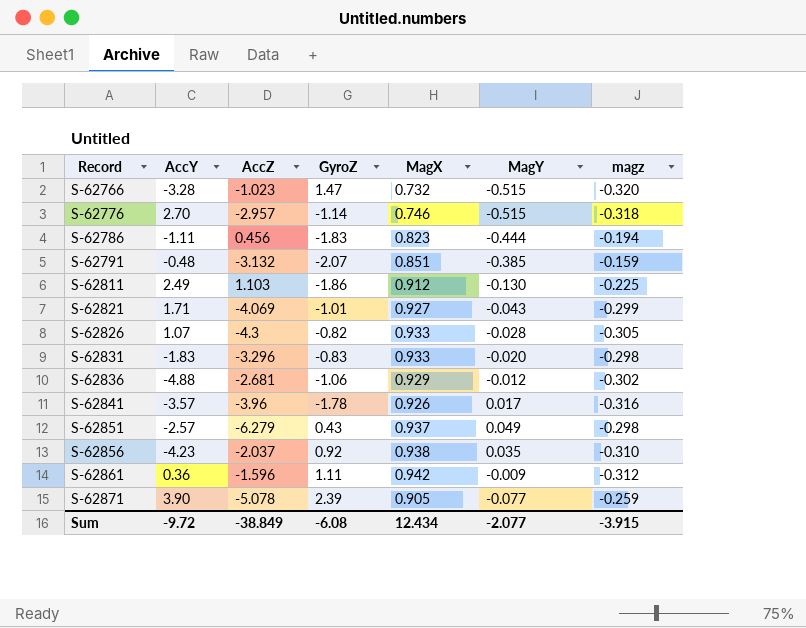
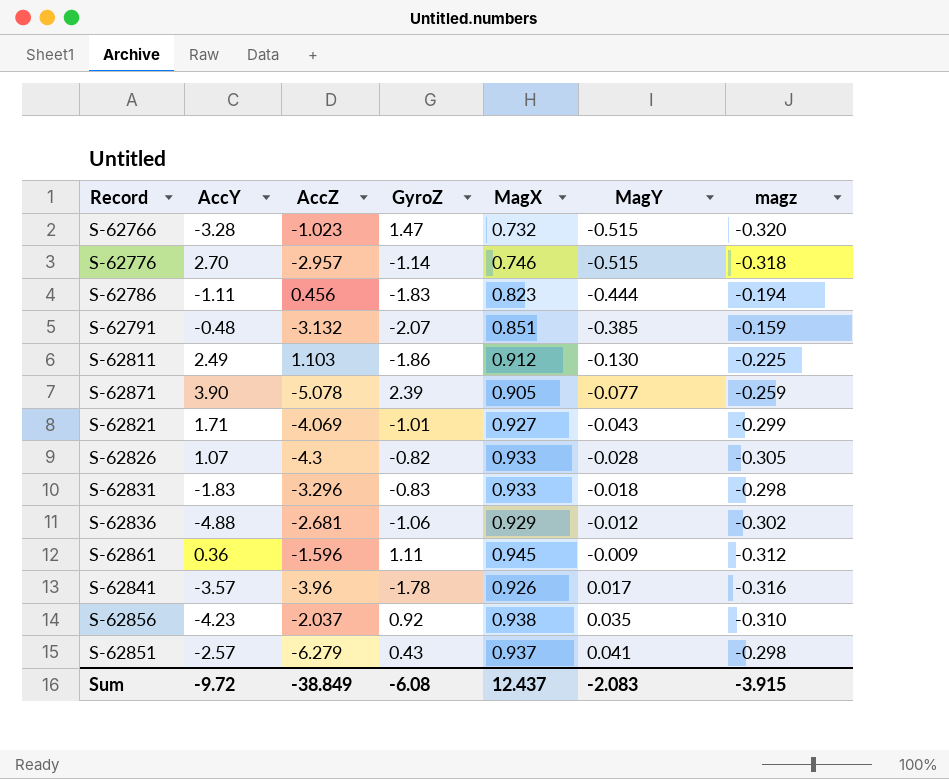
row order: Record ascending -> MagY ascending
S-62831 | MagY: -0.020 -> -0.018
S-62861 | MagX: 0.942 -> 0.945
S-62851 | MagY: 0.049 -> 0.041
Sum | MagX: 12.434 -> 12.437
Sum | MagY: -2.077 -> -2.083

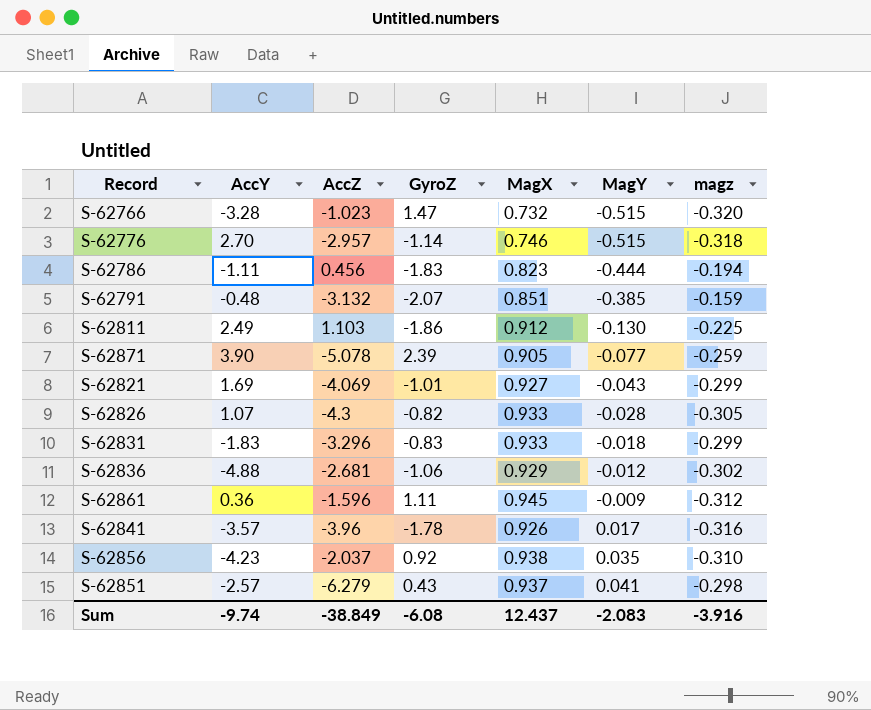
S-62821 | AccY: 1.71 -> 1.69
S-62831 | magz: -0.298 -> -0.299
Sum | AccY: -9.72 -> -9.74
Sum | magz: -3.915 -> -3.916

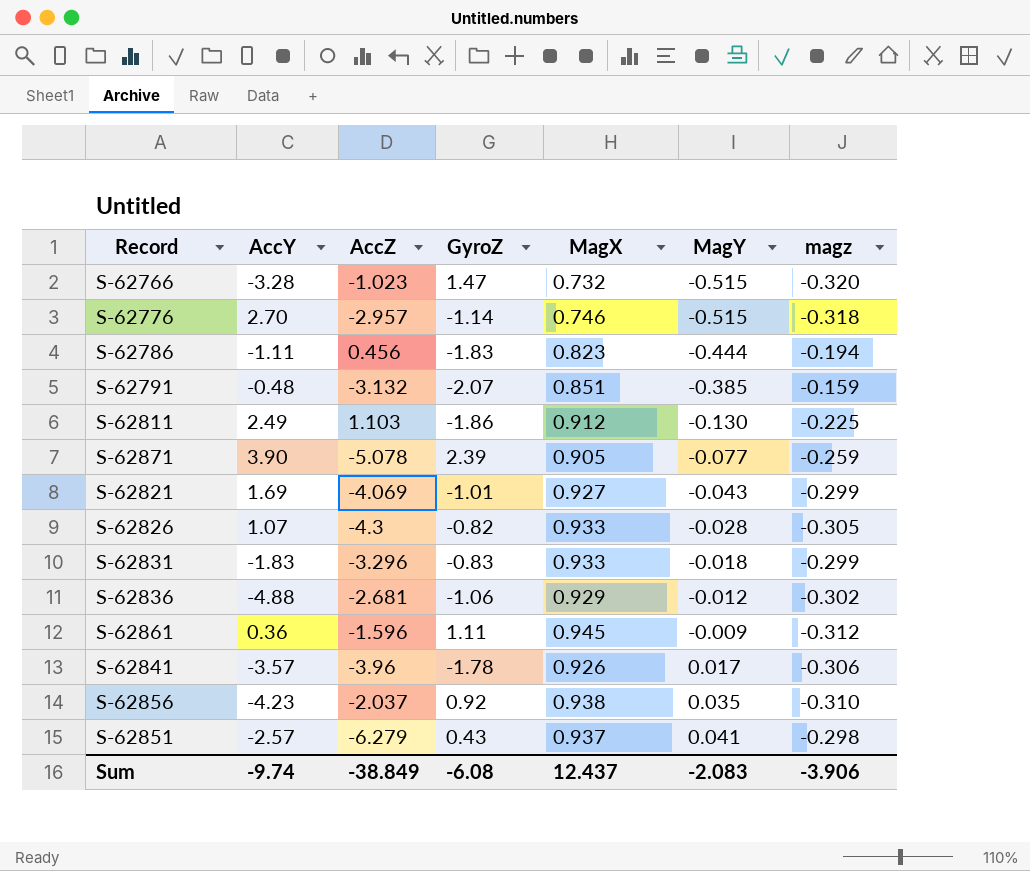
S-62841 | magz: -0.316 -> -0.306
Sum | magz: -3.916 -> -3.906

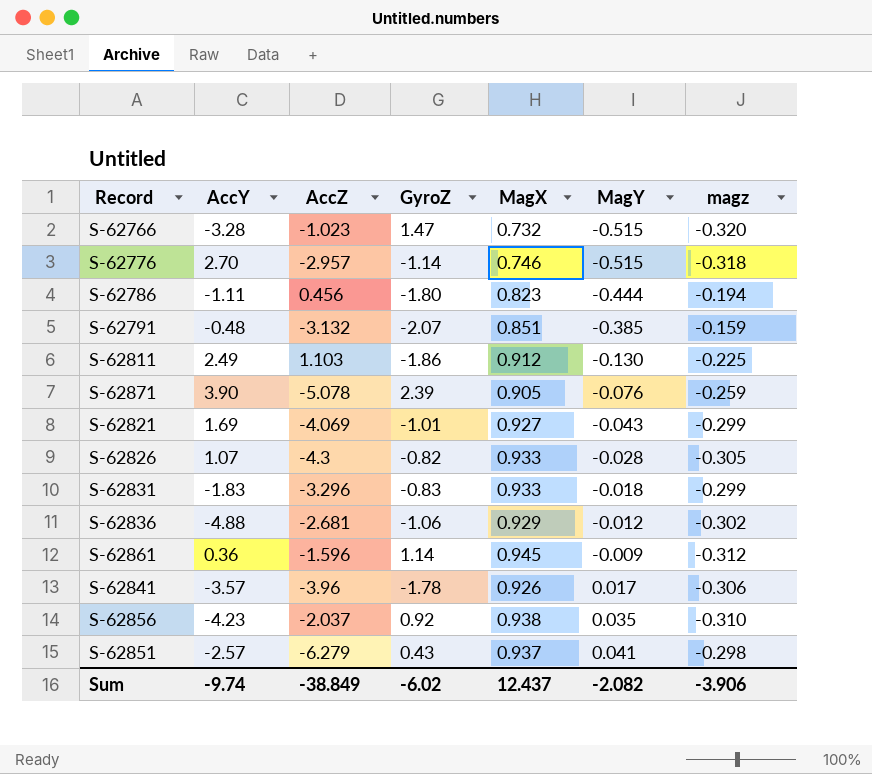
S-62786 | GyroZ: -1.83 -> -1.80
S-62871 | MagY: -0.077 -> -0.076
S-62861 | GyroZ: 1.11 -> 1.14
Sum | GyroZ: -6.08 -> -6.02
Sum | MagY: -2.083 -> -2.082

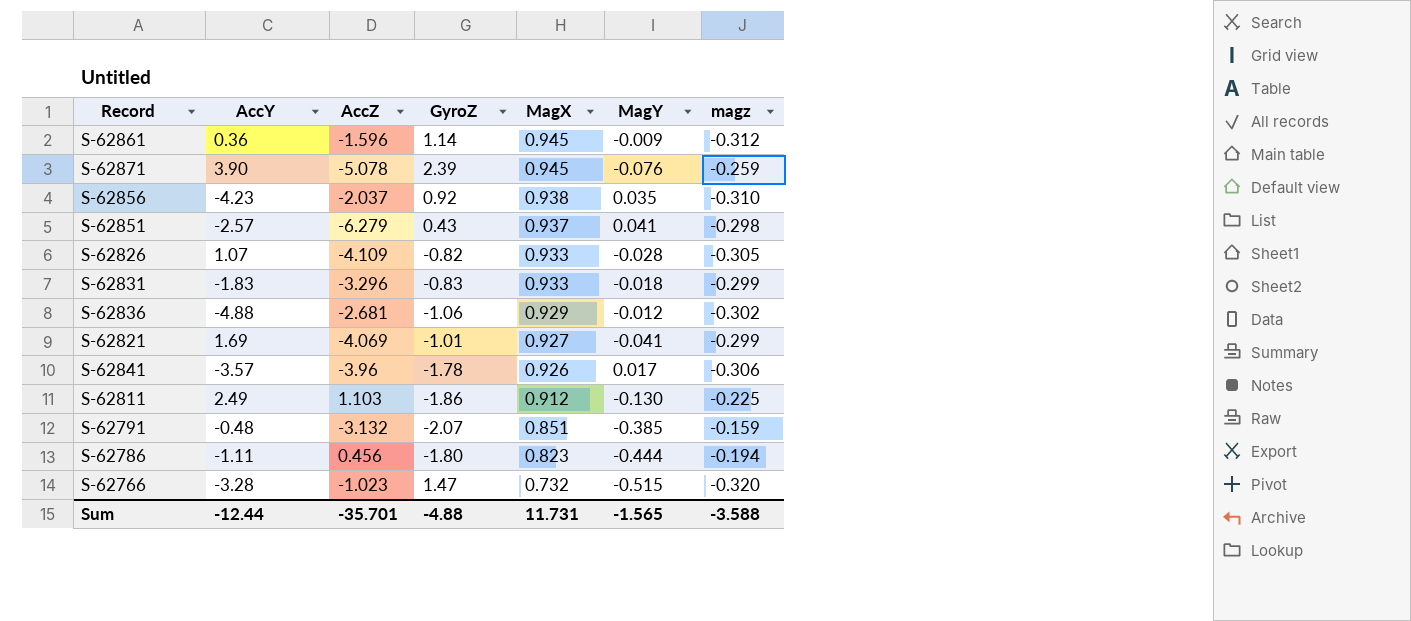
row order: MagY ascending -> MagX descending
row S-62776: 2.70 | -2.957 | -1.14 | 0.746 | -0.515 | -0.318 -> none
S-62871 | MagX: 0.905 -> 0.945
S-62826 | AccZ: -4.3 -> -4.109
S-62821 | MagY: -0.043 -> -0.041
Sum | AccY: -9.74 -> -12.44
Sum | AccZ: -38.849 -> -35.701
Sum | GyroZ: -6.02 -> -4.88
Sum | MagX: 12.437 -> 11.731
Sum | MagY: -2.082 -> -1.565
Sum | magz: -3.906 -> -3.588

